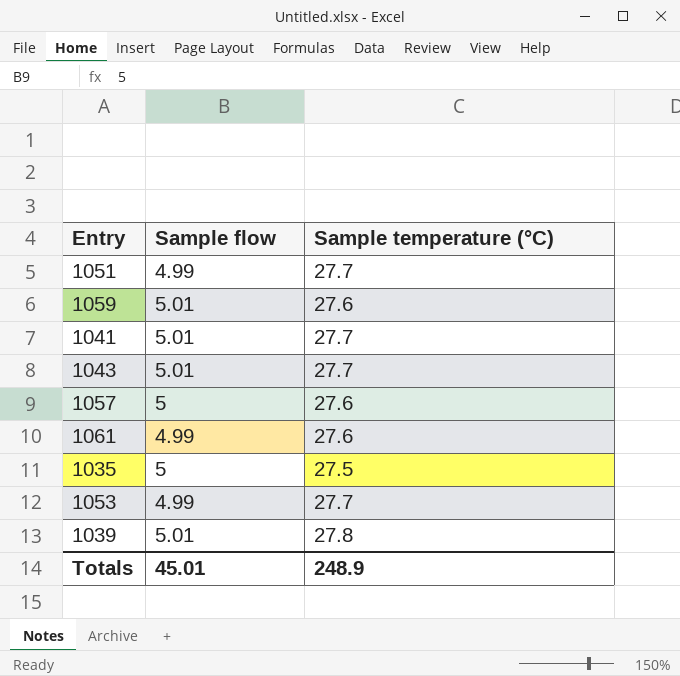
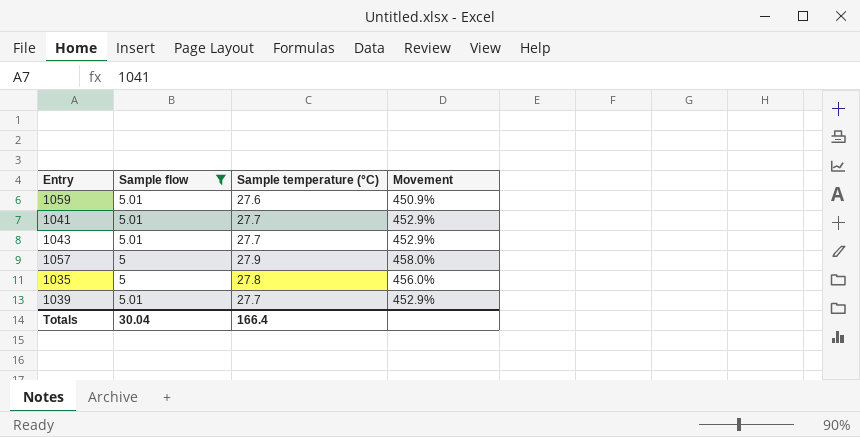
filter: none -> Sample flow != 4.99
column Movement | formula: none -> ([Sample temperature (°C)] - [Sample flow]) / [Sample flow]
1057 | Sample temperature (°C): 27.6 -> 27.9
1035 | Sample temperature (°C): 27.5 -> 27.8
1039 | Sample temperature (°C): 27.8 -> 27.7
Totals | Sample flow: 45.01 -> 30.04
Totals | Sample temperature (°C): 248.9 -> 166.4

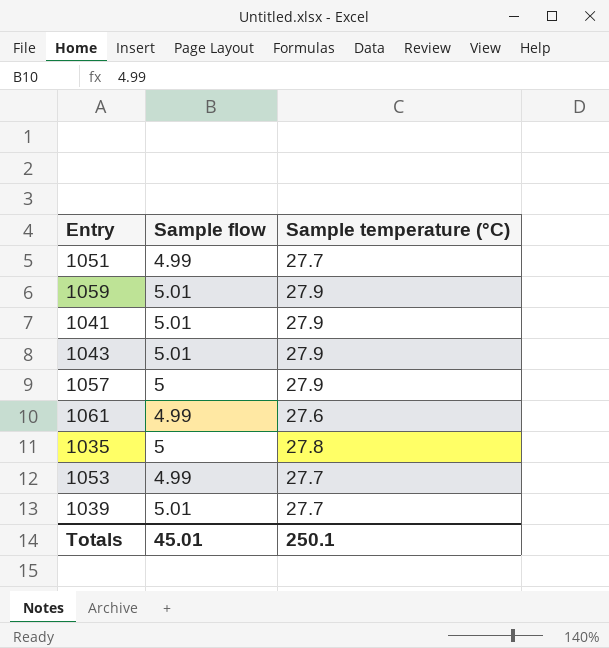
filter: Sample flow != 4.99 -> none
column Movement | formula: ([Sample temperature (°C)] - [Sample flow]) / [Sample flow] -> none
1059 | Sample temperature (°C): 27.6 -> 27.9
1041 | Sample temperature (°C): 27.7 -> 27.9
1043 | Sample temperature (°C): 27.7 -> 27.9
Totals | Sample flow: 30.04 -> 45.01
Totals | Sample temperature (°C): 166.4 -> 250.1

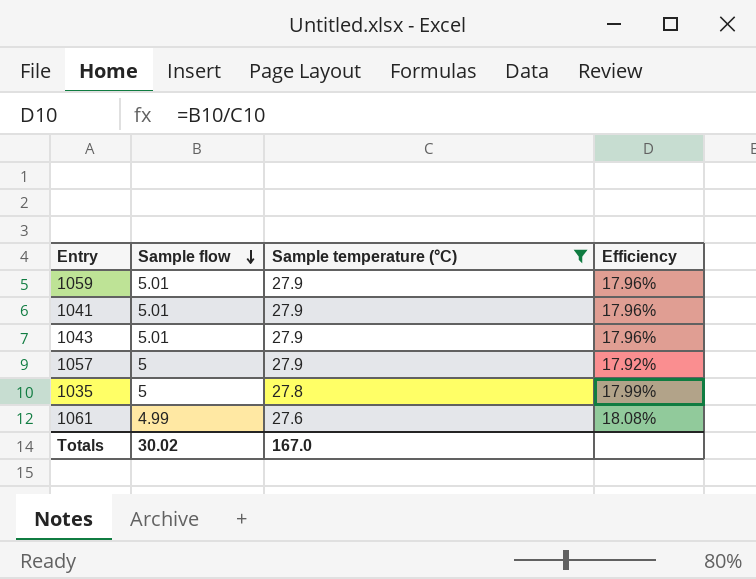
filter: none -> Sample temperature (°C) != 27.7
row order: none -> Sample flow descending
column Efficiency | formula: none -> [Sample flow] / [Sample temperature (°C)]
Totals | Sample flow: 45.01 -> 30.02
Totals | Sample temperature (°C): 250.1 -> 167.0

